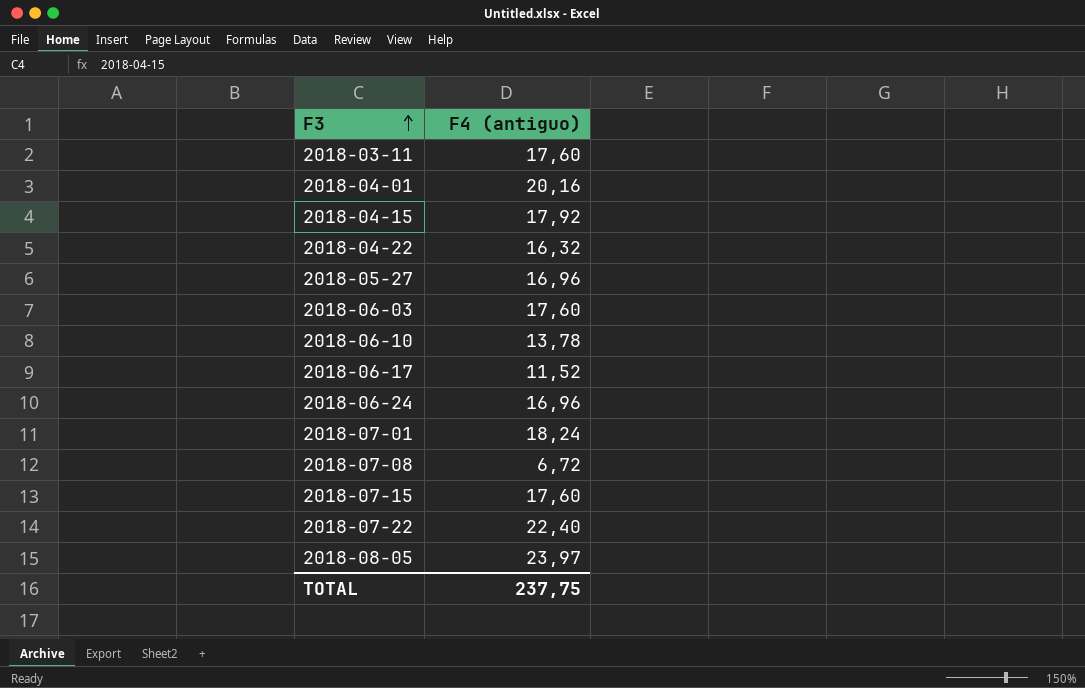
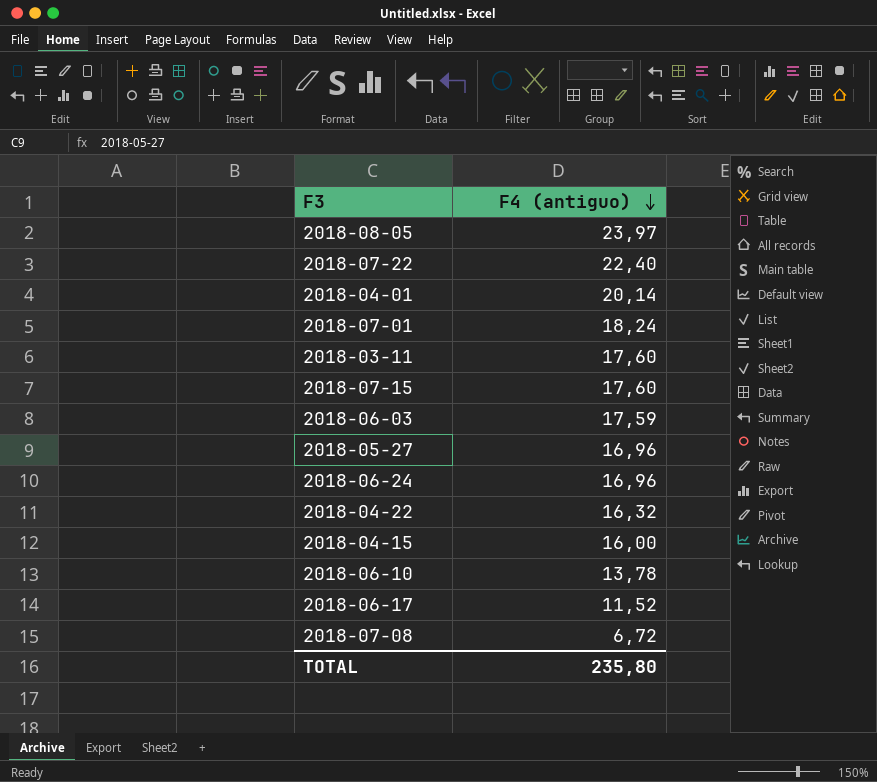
row order: F3 ascending -> F4 (antiguo) descending
2018-04-01 | F4 (antiguo): 20,16 -> 20,14
2018-06-03 | F4 (antiguo): 17,60 -> 17,59
2018-04-15 | F4 (antiguo): 17,92 -> 16,00
TOTAL | F4 (antiguo): 237,75 -> 235,80

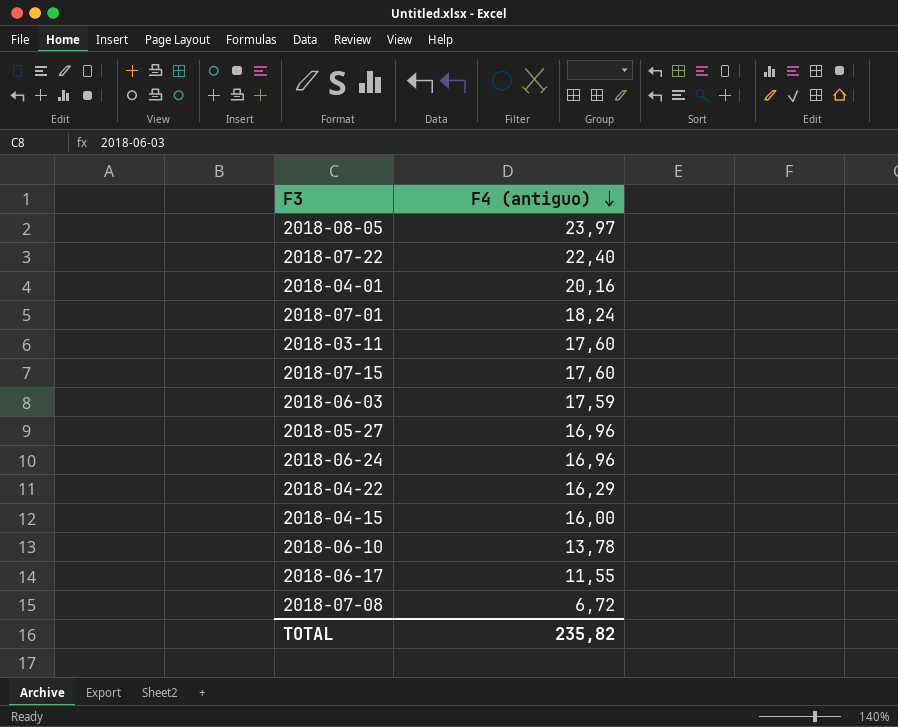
2018-04-01 | F4 (antiguo): 20,14 -> 20,16
2018-04-22 | F4 (antiguo): 16,32 -> 16,29
2018-06-17 | F4 (antiguo): 11,52 -> 11,55
TOTAL | F4 (antiguo): 235,80 -> 235,82

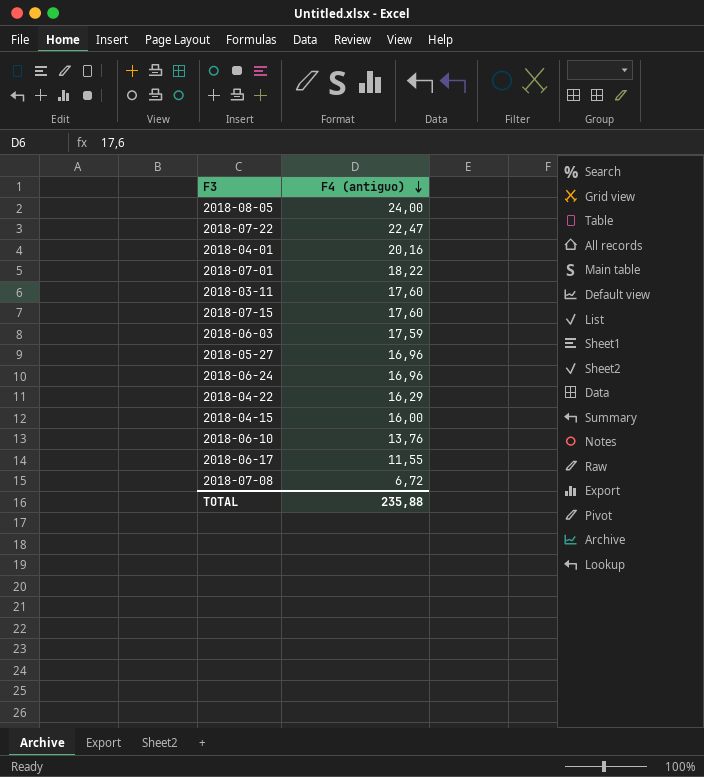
2018-08-05 | F4 (antiguo): 23,97 -> 24,00
2018-07-22 | F4 (antiguo): 22,40 -> 22,47
2018-07-01 | F4 (antiguo): 18,24 -> 18,22
2018-06-10 | F4 (antiguo): 13,78 -> 13,76
TOTAL | F4 (antiguo): 235,82 -> 235,88

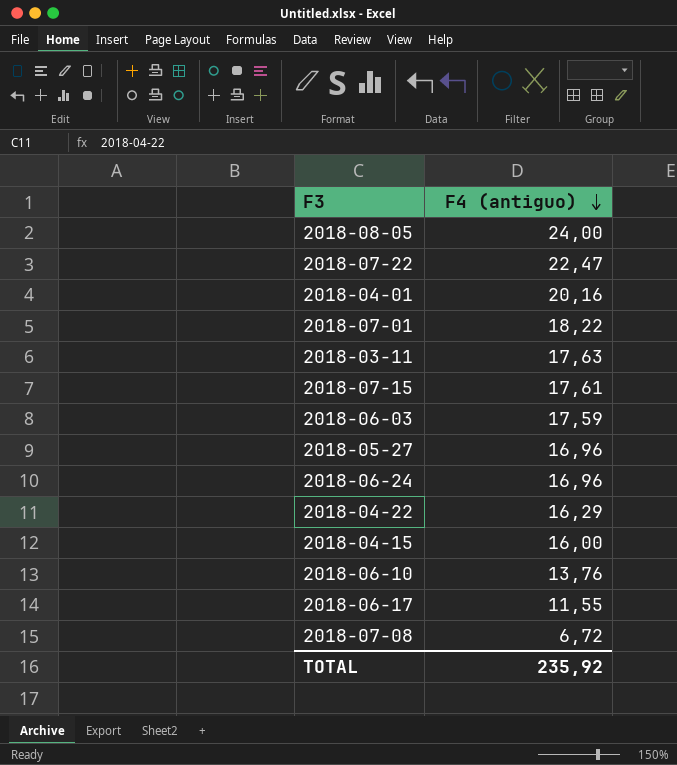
2018-03-11 | F4 (antiguo): 17,60 -> 17,63
2018-07-15 | F4 (antiguo): 17,60 -> 17,61
TOTAL | F4 (antiguo): 235,88 -> 235,92

